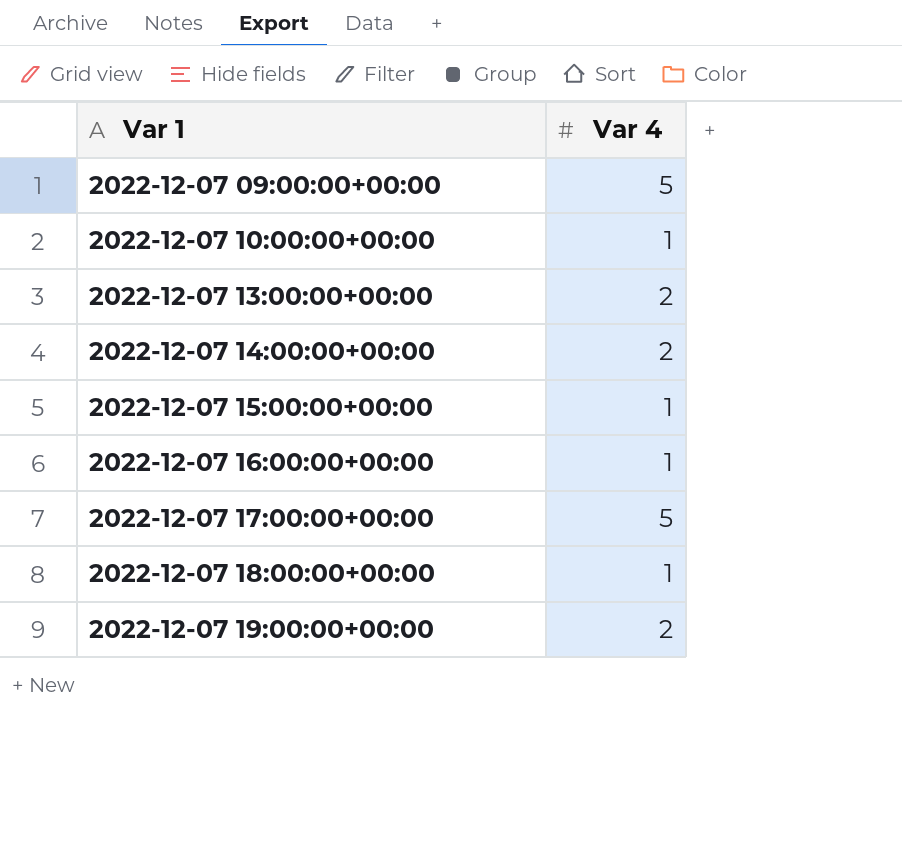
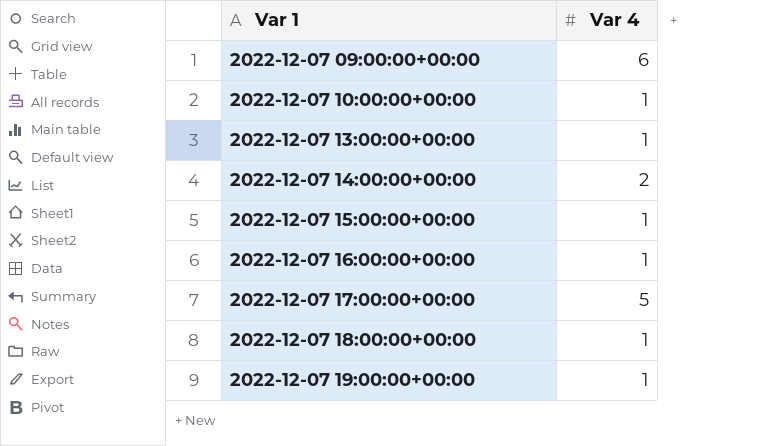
2022-12-07 09:00:00+00:00 | Var 4: 5 -> 6
2022-12-07 13:00:00+00:00 | Var 4: 2 -> 1
2022-12-07 19:00:00+00:00 | Var 4: 2 -> 1

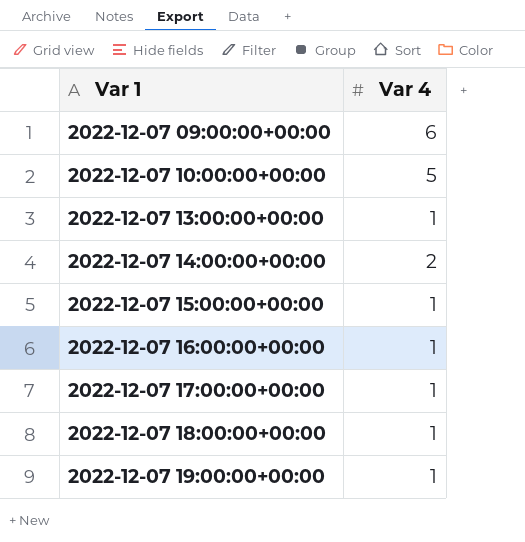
2022-12-07 10:00:00+00:00 | Var 4: 1 -> 5
2022-12-07 17:00:00+00:00 | Var 4: 5 -> 1

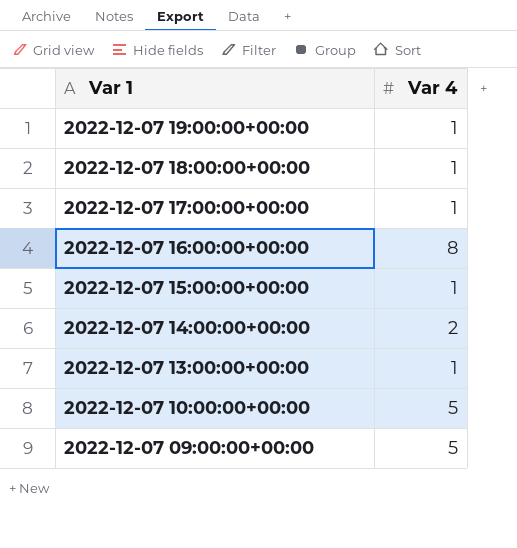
row order: Var 1 ascending -> Var 1 descending
2022-12-07 16:00:00+00:00 | Var 4: 1 -> 8
2022-12-07 09:00:00+00:00 | Var 4: 6 -> 5

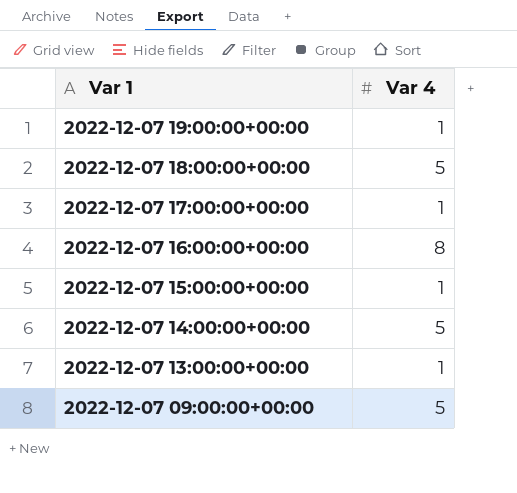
row 2022-12-07 10:00:00+00:00: 5 -> none
2022-12-07 18:00:00+00:00 | Var 4: 1 -> 5
2022-12-07 14:00:00+00:00 | Var 4: 2 -> 5

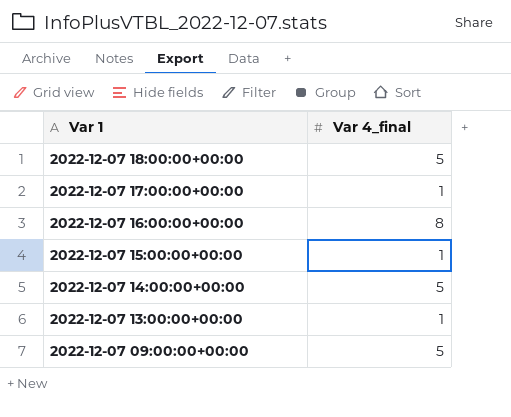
column name: Var 4 -> Var 4_final
row 2022-12-07 19:00:00+00:00: 1 -> none

